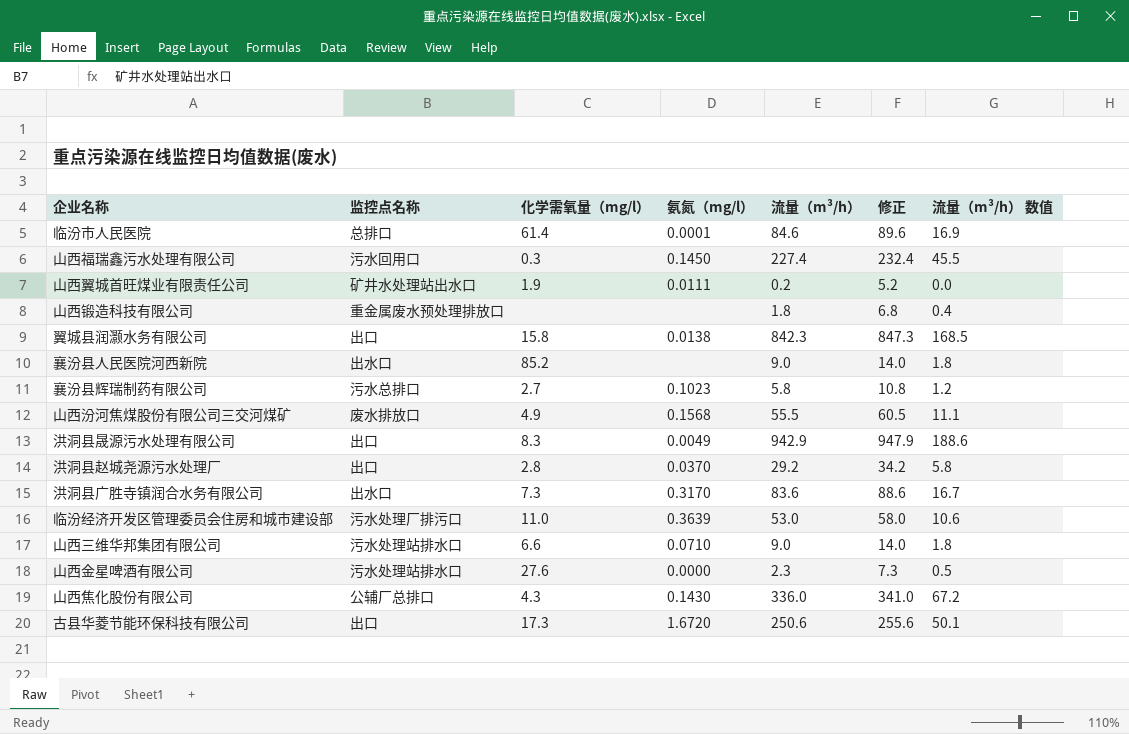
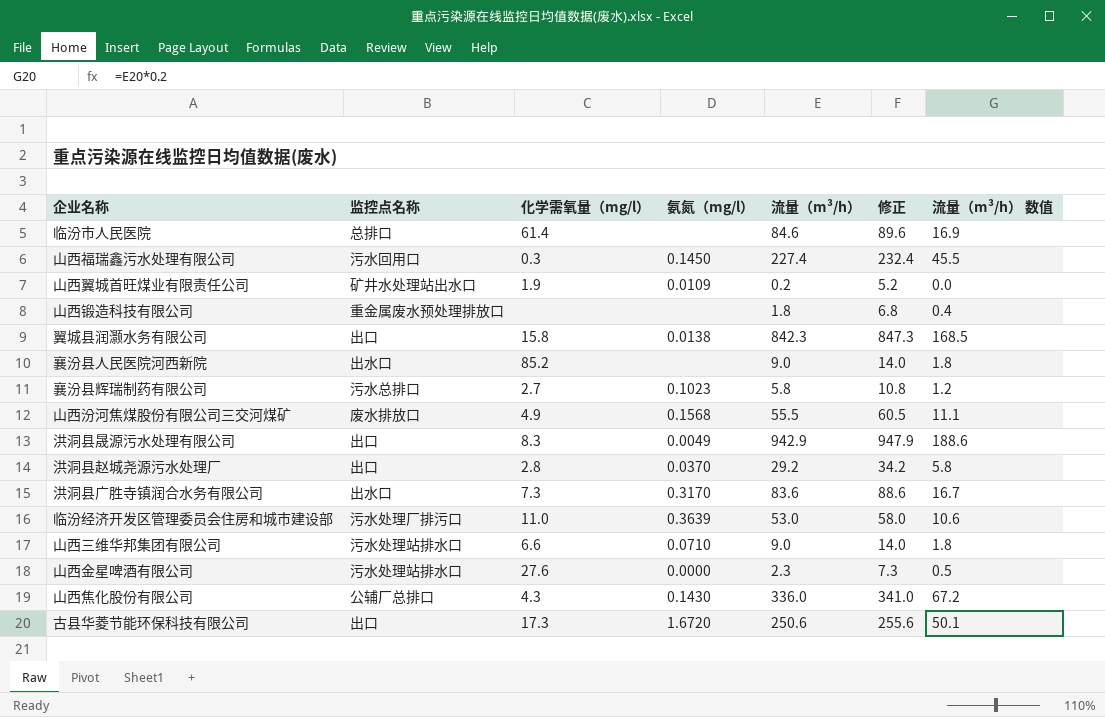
临汾市人民医院 | 氨氮（mg/l）: 0.0001 -> none
山西翼城首旺煤业有限责任公司 | 氨氮（mg/l）: 0.0111 -> 0.0109

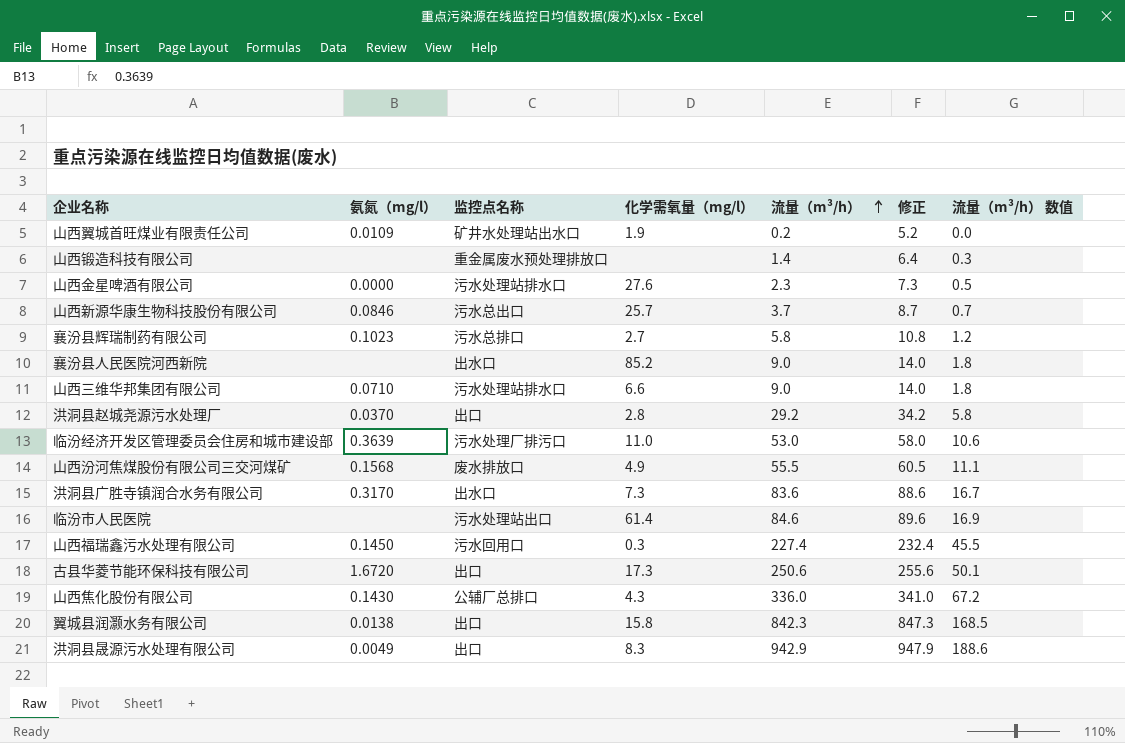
row order: none -> 流量（m³/h） ascending
column 氨氮（mg/l） | position: 4 -> 2
山西锻造科技有限公司 | 流量（m³/h）: 1.8 -> 1.4
山西锻造科技有限公司 | 修正: 6.8 -> 6.4
山西锻造科技有限公司 | 流量（m³/h） 数值: 0.4 -> 0.3
row 山西新源华康生物科技股份有限公司: none -> 0.0846 | 污水总出口 | 25.7 | 3.7 | 8.7 | 0.7
临汾市人民医院 | 监控点名称: 总排口 -> 污水处理站出口

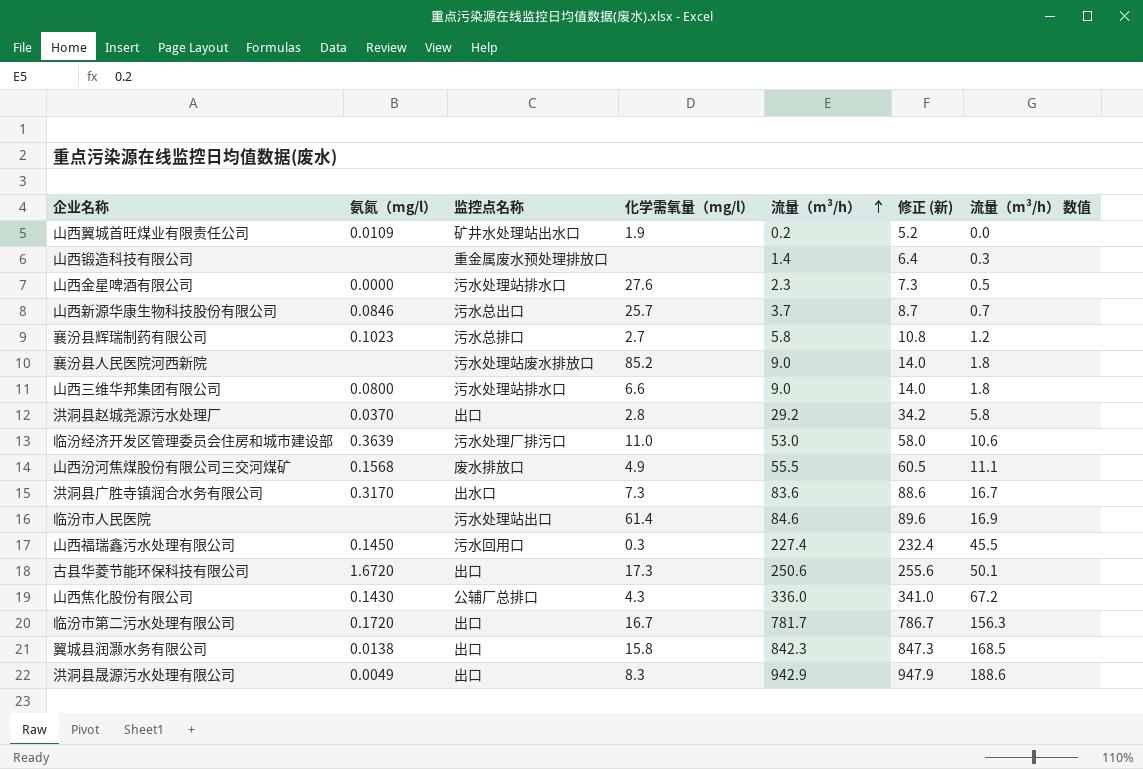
column name: 修正 -> 修正 (新)
襄汾县人民医院河西新院 | 监控点名称: 出水口 -> 污水处理站废水排放口
山西三维华邦集团有限公司 | 氨氮（mg/l）: 0.0710 -> 0.0800
row 临汾市第二污水处理有限公司: none -> 0.1720 | 出口 | 16.7 | 781.7 | 786.7 | 156.3

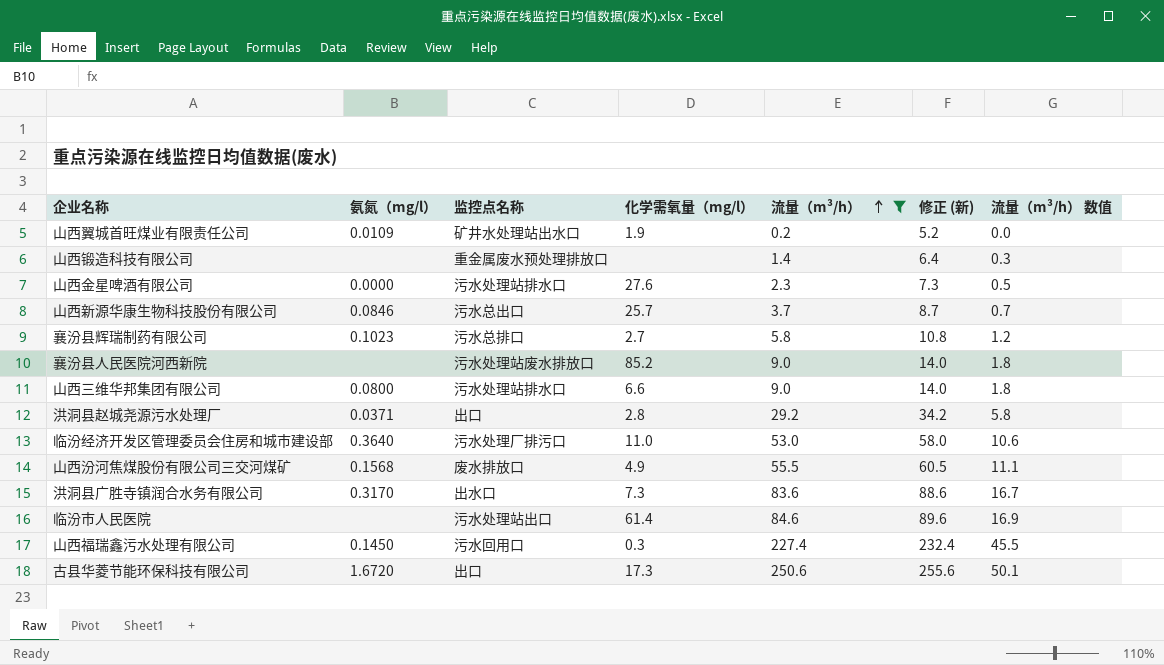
filter: none -> 流量（m³/h） <= 250.6
洪洞县赵城尧源污水处理厂 | 氨氮（mg/l）: 0.0370 -> 0.0371
临汾经济开发区管理委员会住房和城市建设部 | 氨氮（mg/l）: 0.3639 -> 0.3640

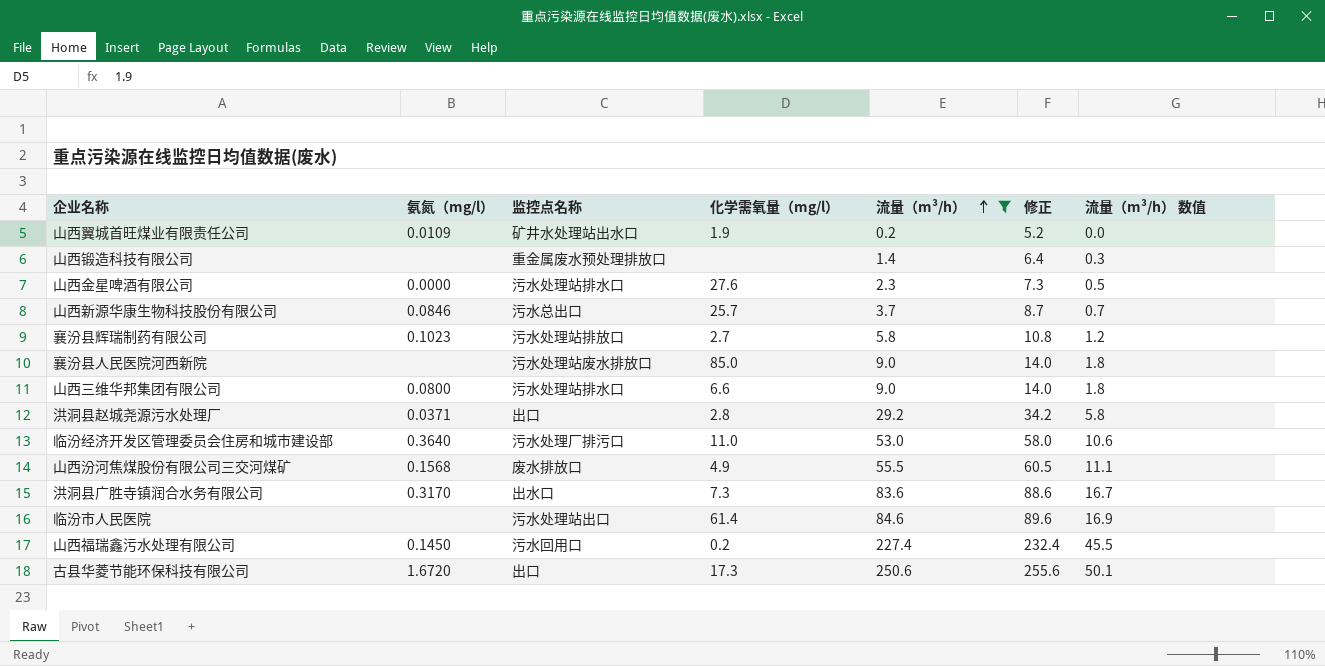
column name: 修正 (新) -> 修正
襄汾县辉瑞制药有限公司 | 监控点名称: 污水总排口 -> 污水处理站排放口
襄汾县人民医院河西新院 | 化学需氧量（mg/l）: 85.2 -> 85.0
山西福瑞鑫污水处理有限公司 | 化学需氧量（mg/l）: 0.3 -> 0.2

